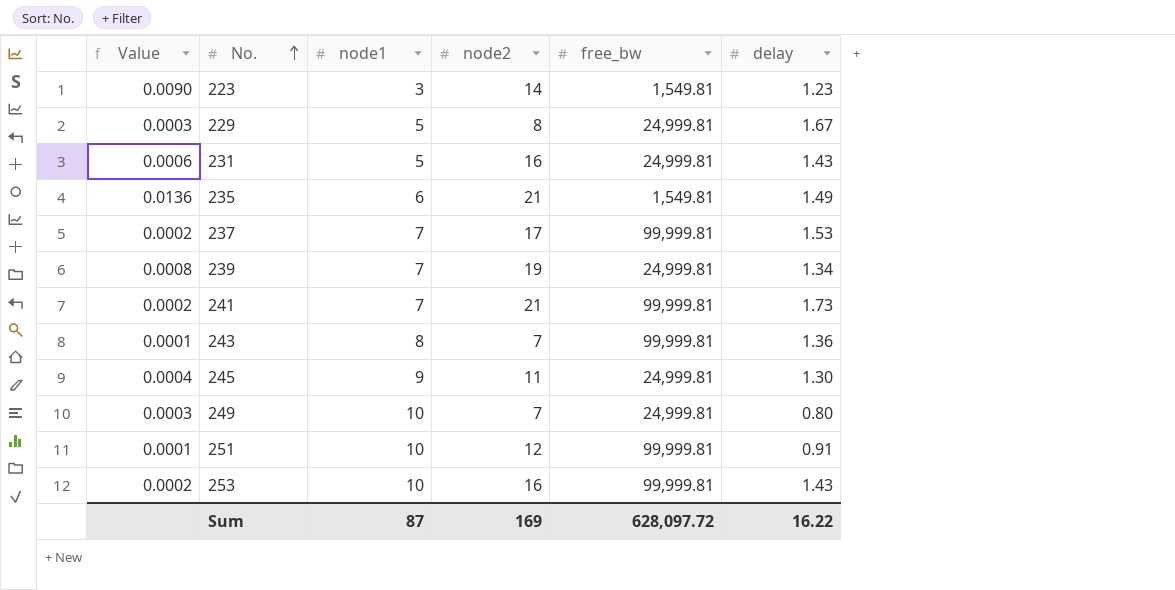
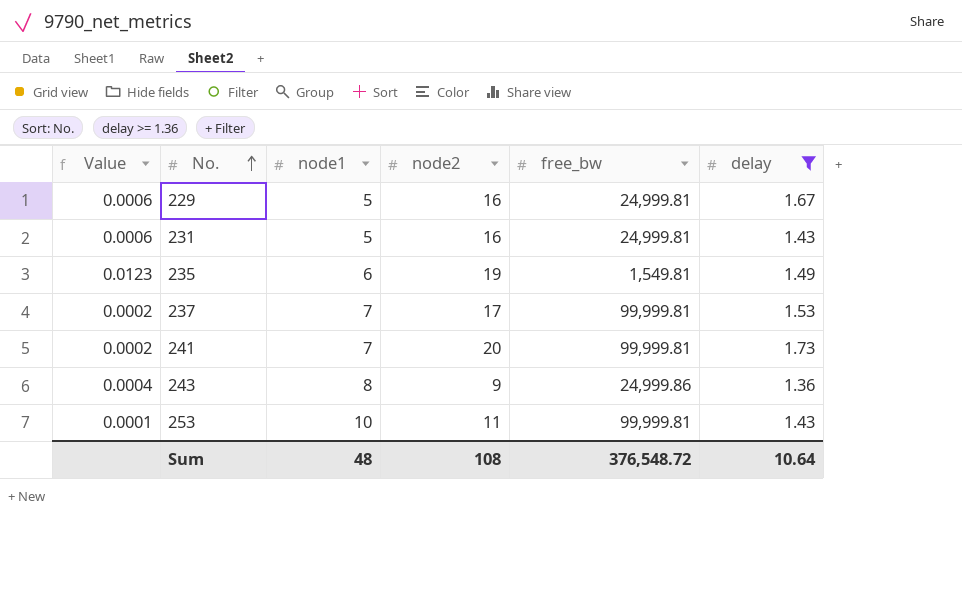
filter: none -> delay >= 1.36
229 | Value: 0.0003 -> 0.0006
229 | node2: 8 -> 16
235 | Value: 0.0136 -> 0.0123
235 | node2: 21 -> 19
241 | node2: 21 -> 20
243 | Value: 0.0001 -> 0.0004
243 | node2: 7 -> 9
243 | free_bw: 99,999.81 -> 24,999.86
253 | Value: 0.0002 -> 0.0001
253 | node2: 16 -> 11
Sum | node1: 87 -> 48
Sum | node2: 169 -> 108
Sum | free_bw: 628,097.72 -> 376,548.72
Sum | delay: 16.22 -> 10.64

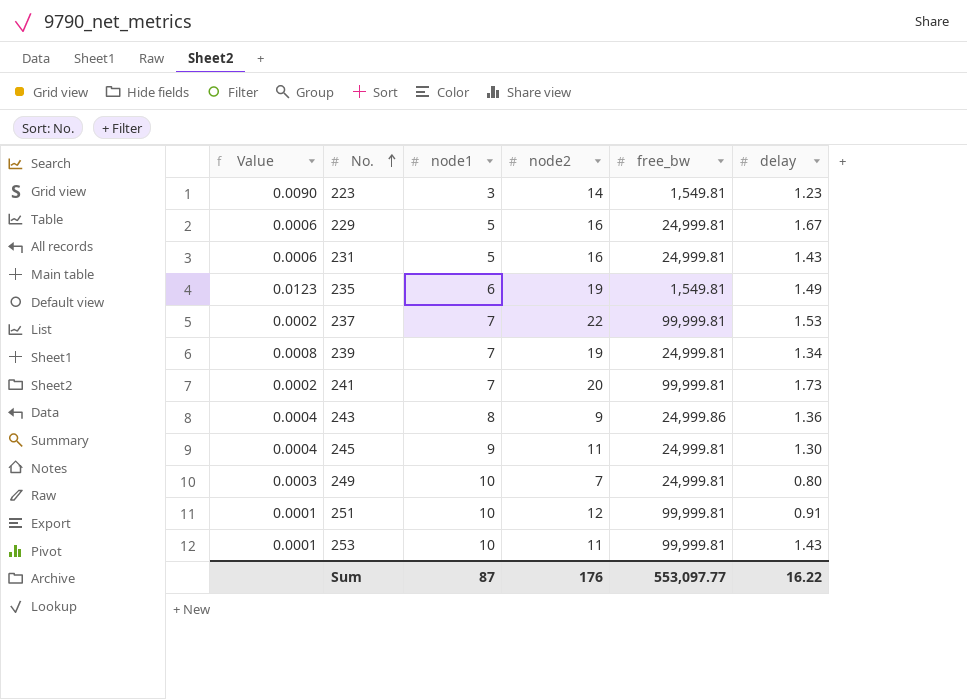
filter: delay >= 1.36 -> none
237 | node2: 17 -> 22
Sum | node1: 48 -> 87
Sum | node2: 108 -> 176
Sum | free_bw: 376,548.72 -> 553,097.77
Sum | delay: 10.64 -> 16.22

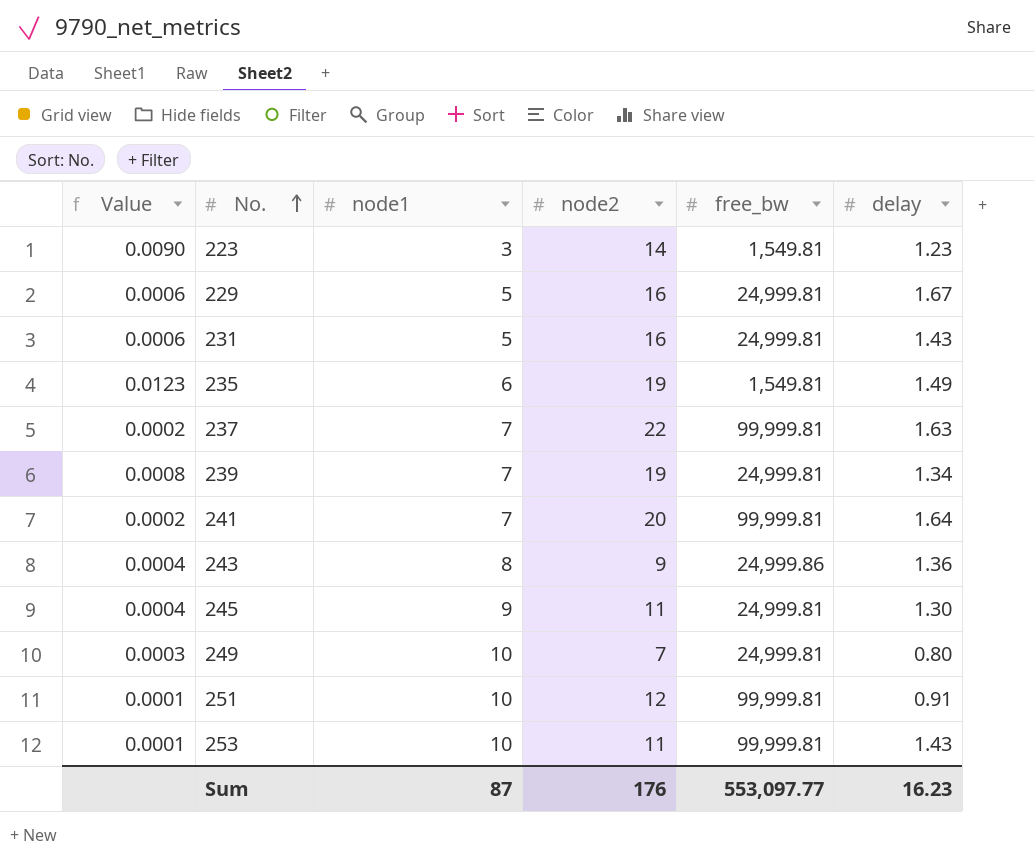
237 | delay: 1.53 -> 1.63
241 | delay: 1.73 -> 1.64
Sum | delay: 16.22 -> 16.23

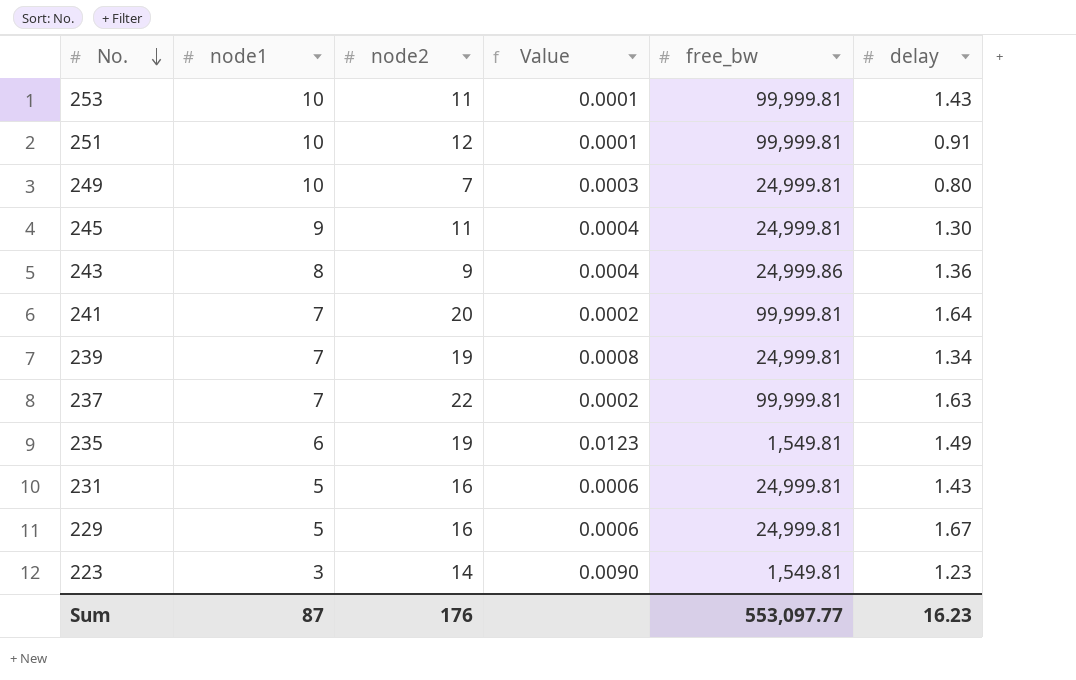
row order: No. ascending -> No. descending
column Value | position: 1 -> 4

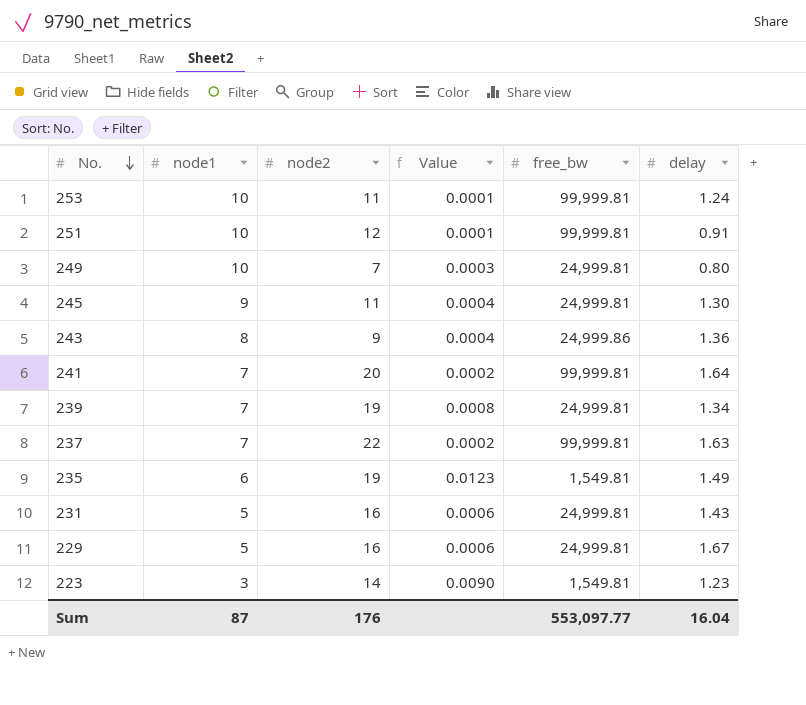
253 | delay: 1.43 -> 1.24
Sum | delay: 16.23 -> 16.04

